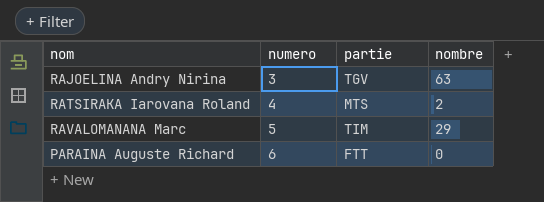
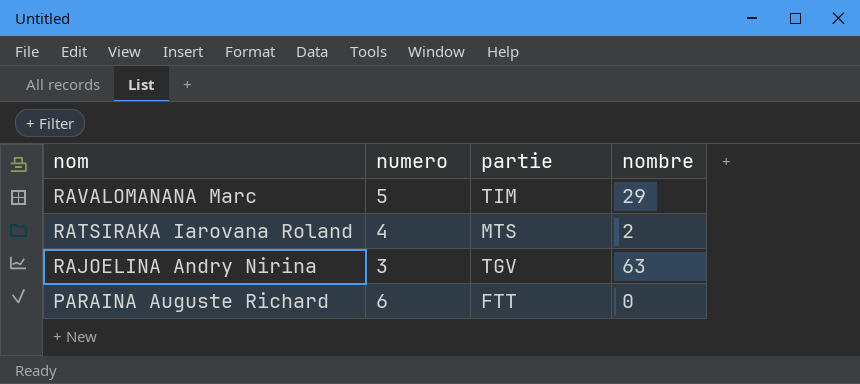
row order: numero ascending -> nom descending

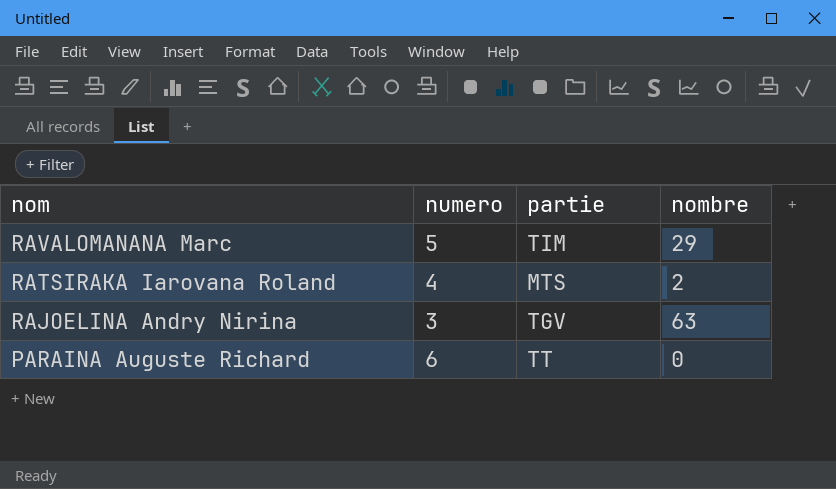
PARAINA Auguste Richard | partie: FTT -> TT

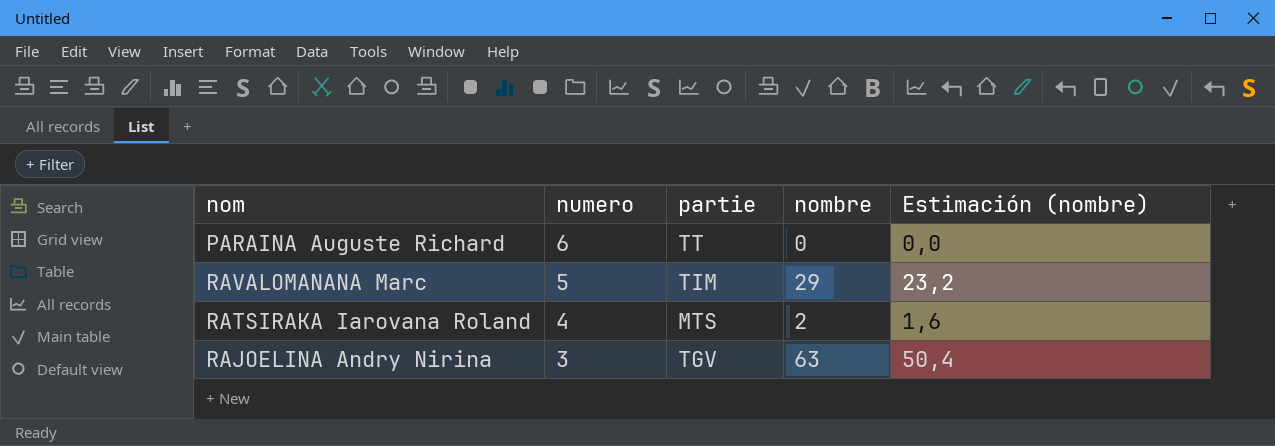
row order: nom descending -> numero descending
column Estimación (nombre) | formula: none -> [nombre] * 0,8

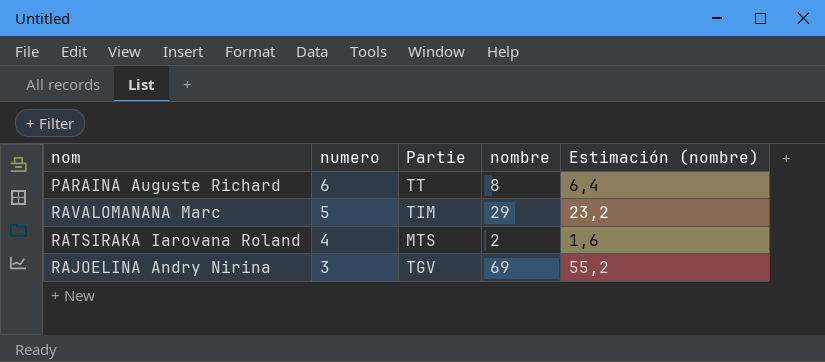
column name: partie -> Partie
PARAINA Auguste Richard | nombre: 0 -> 8
PARAINA Auguste Richard | Estimación (nombre): 0,0 -> 6,4
RAJOELINA Andry Nirina | nombre: 63 -> 69
RAJOELINA Andry Nirina | Estimación (nombre): 50,4 -> 55,2

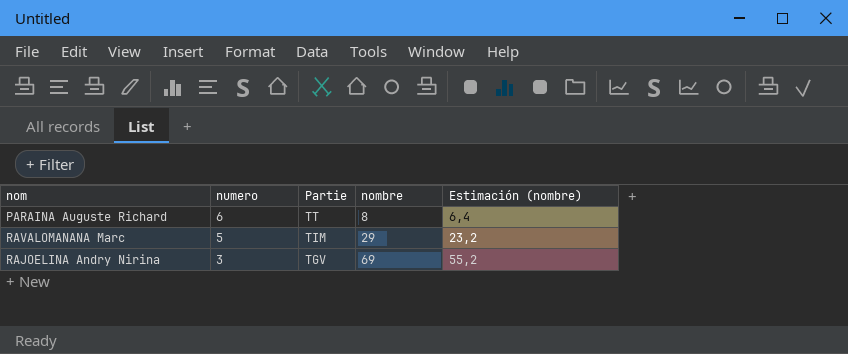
row RATSIRAKA Iarovana Roland: 4 | MTS | 2 | 1,6 -> none

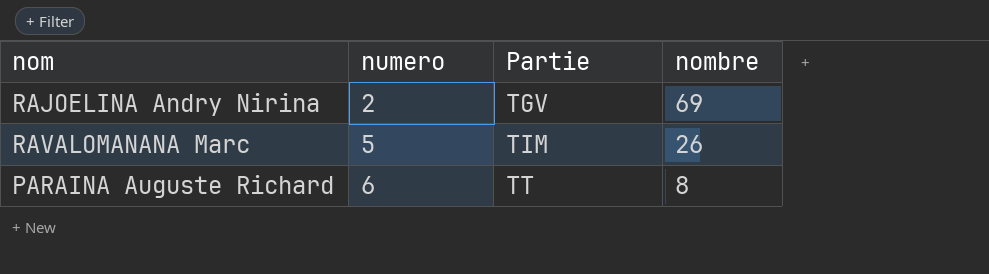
row order: numero descending -> numero ascending
column Estimación (nombre) | formula: [nombre] * 0,8 -> none
RAJOELINA Andry Nirina | numero: 3 -> 2
RAVALOMANANA Marc | nombre: 29 -> 26

